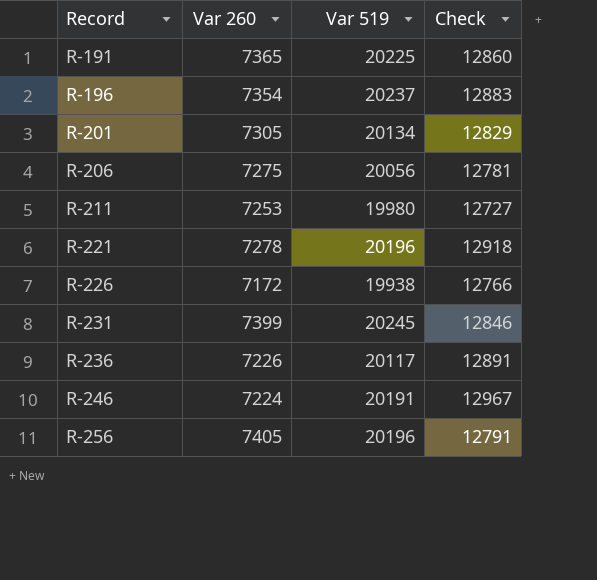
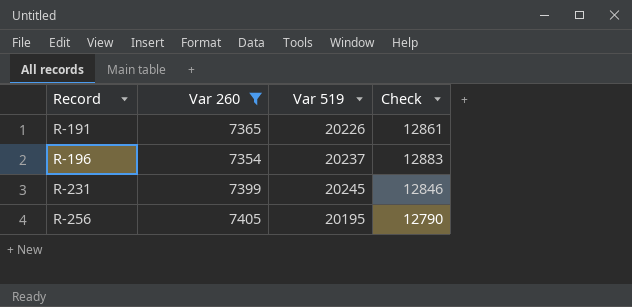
filter: none -> Var 260 >= 7354
R-191 | Var 519: 20225 -> 20226
R-191 | Check: 12860 -> 12861
R-256 | Var 519: 20196 -> 20195
R-256 | Check: 12791 -> 12790

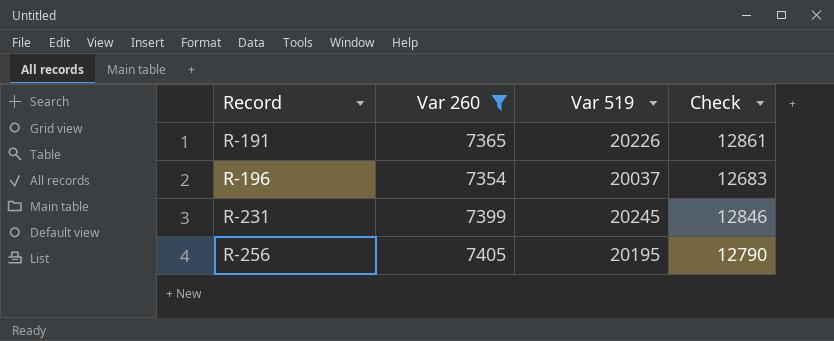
R-196 | Var 519: 20237 -> 20037
R-196 | Check: 12883 -> 12683

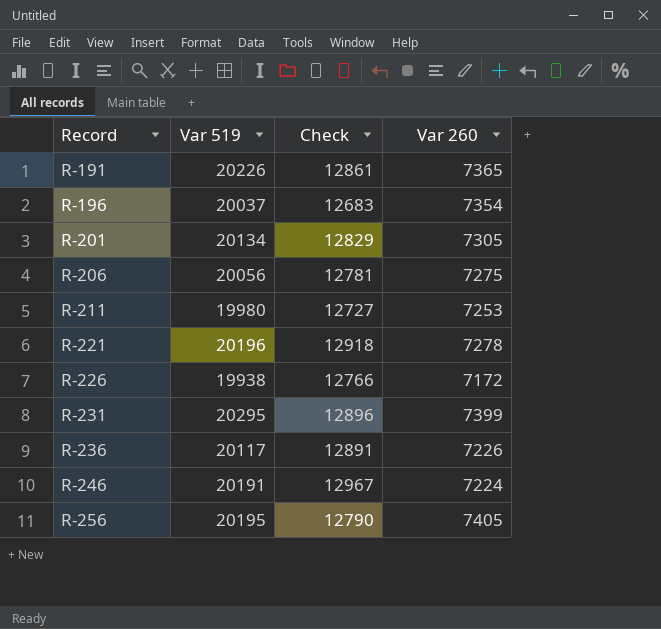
filter: Var 260 >= 7354 -> none
column Var 260 | position: 2 -> 4
R-231 | Var 519: 20245 -> 20295
R-231 | Check: 12846 -> 12896

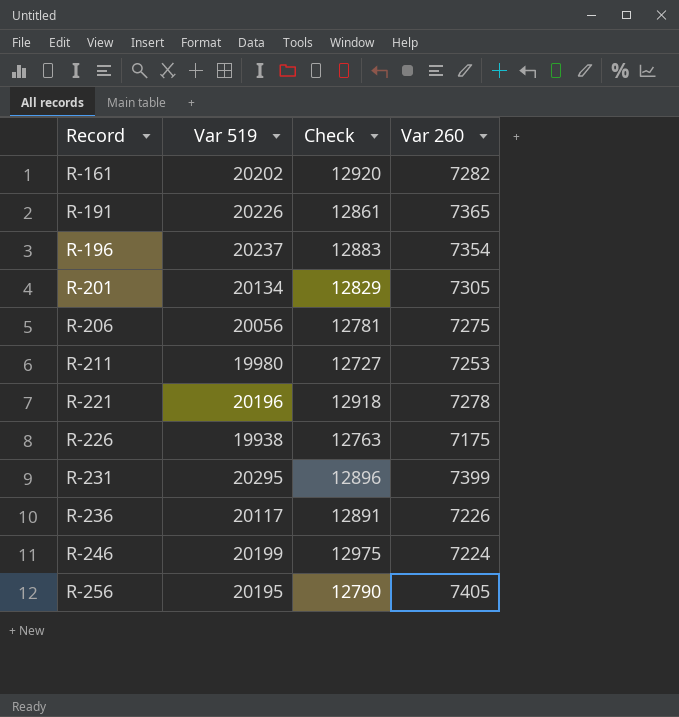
row R-161: none -> 20202 | 12920 | 7282
R-196 | Var 519: 20037 -> 20237
R-196 | Check: 12683 -> 12883
R-226 | Check: 12766 -> 12763
R-226 | Var 260: 7172 -> 7175
R-246 | Var 519: 20191 -> 20199
R-246 | Check: 12967 -> 12975

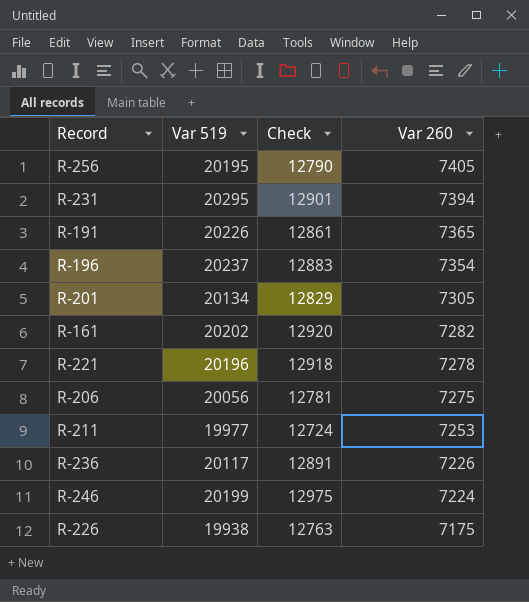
row order: Record ascending -> Var 260 descending
R-231 | Check: 12896 -> 12901
R-231 | Var 260: 7399 -> 7394
R-211 | Var 519: 19980 -> 19977
R-211 | Check: 12727 -> 12724

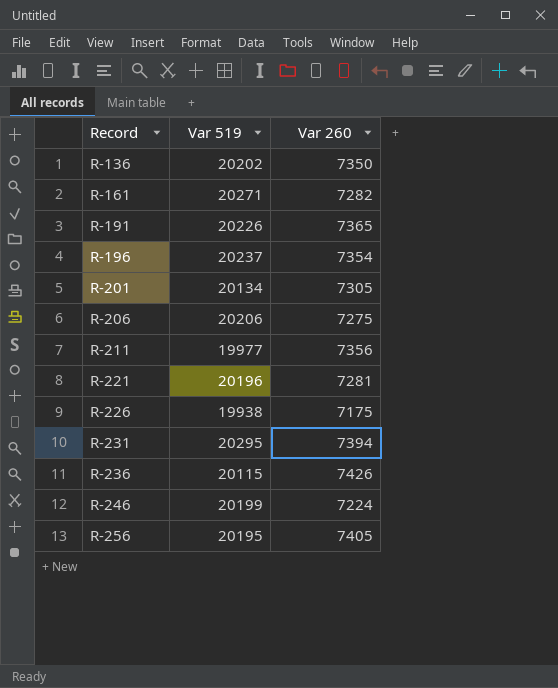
row order: Var 260 descending -> Record ascending
column Check | formula: [Var 519] - [Var 260] -> none
row R-136: none -> 20202 | 7350
R-161 | Var 519: 20202 -> 20271
R-206 | Var 519: 20056 -> 20206
R-211 | Var 260: 7253 -> 7356
R-221 | Var 260: 7278 -> 7281
R-236 | Var 519: 20117 -> 20115
R-236 | Var 260: 7226 -> 7426

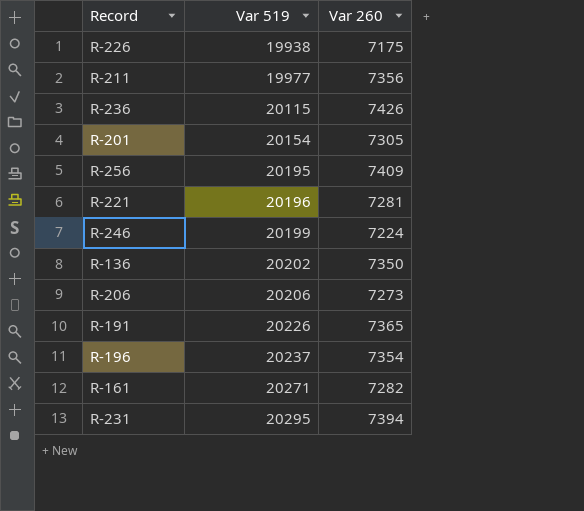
row order: Record ascending -> Var 519 ascending
R-201 | Var 519: 20134 -> 20154
R-256 | Var 260: 7405 -> 7409
R-206 | Var 260: 7275 -> 7273

